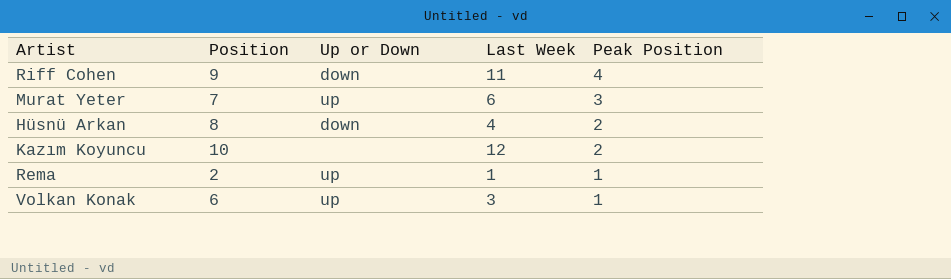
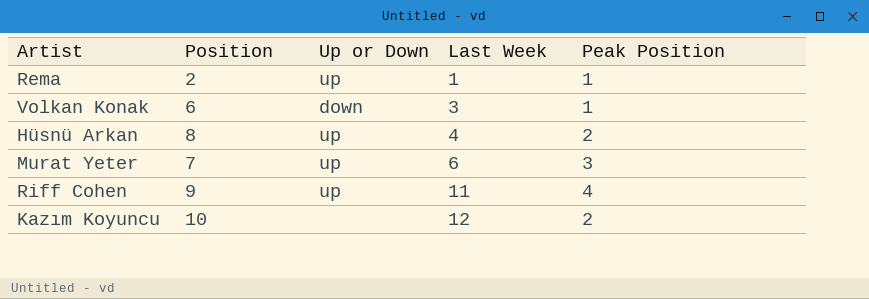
row order: Peak Position descending -> Last Week ascending
Volkan Konak | Up or Down: up -> down
Hüsnü Arkan | Up or Down: down -> up
Riff Cohen | Up or Down: down -> up

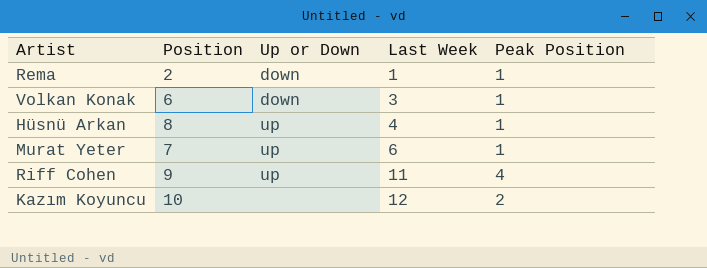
Rema | Up or Down: up -> down
Hüsnü Arkan | Peak Position: 2 -> 1
Murat Yeter | Peak Position: 3 -> 1

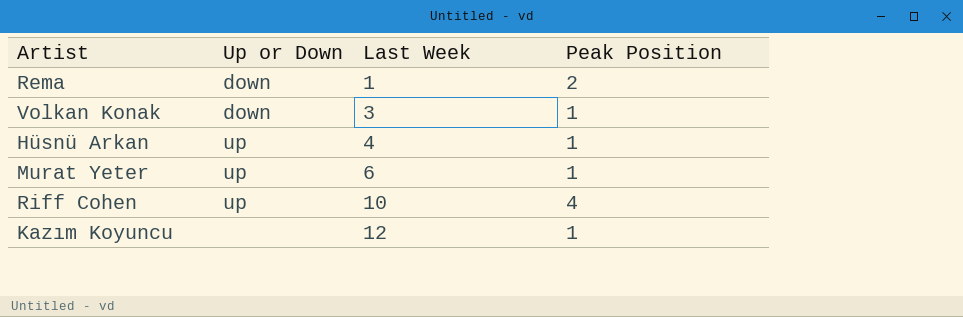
column Position | position: 2 -> none
Rema | Peak Position: 1 -> 2
Riff Cohen | Last Week: 11 -> 10
Kazım Koyuncu | Peak Position: 2 -> 1

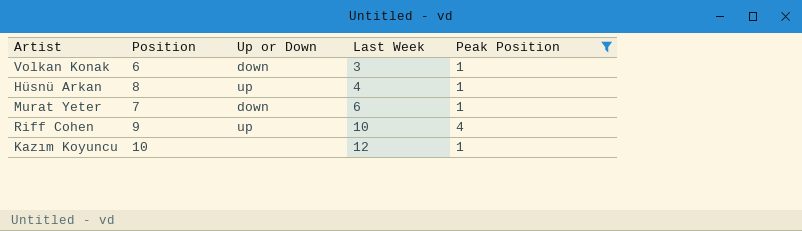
filter: none -> Peak Position != 2
column Position | position: none -> 2
Murat Yeter | Up or Down: up -> down

